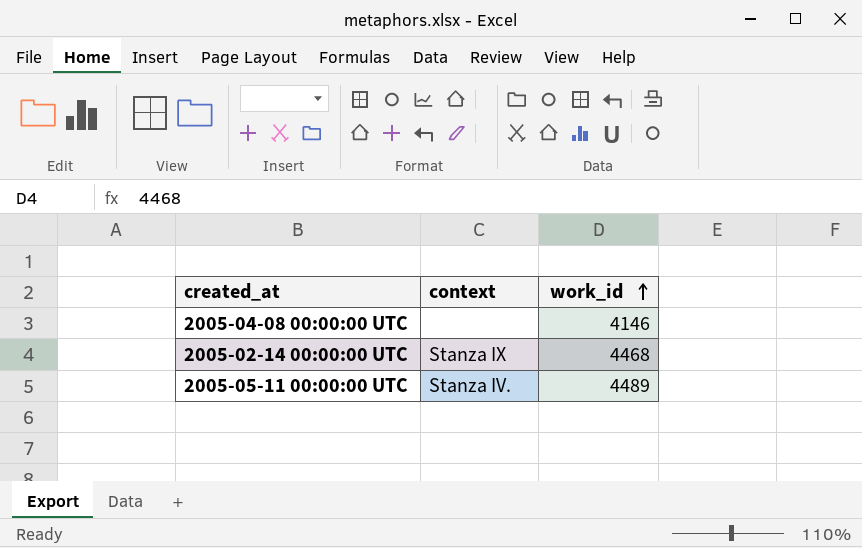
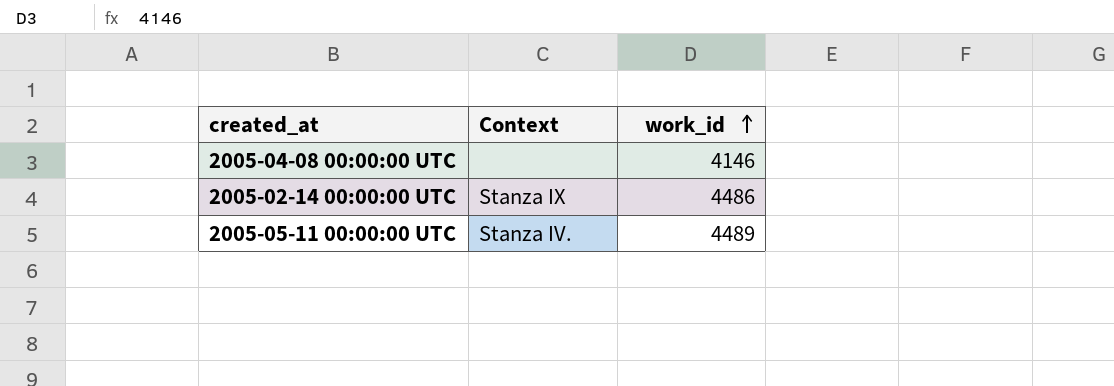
column name: context -> Context
2005-02-14 00:00:00 UTC | work_id: 4468 -> 4486

